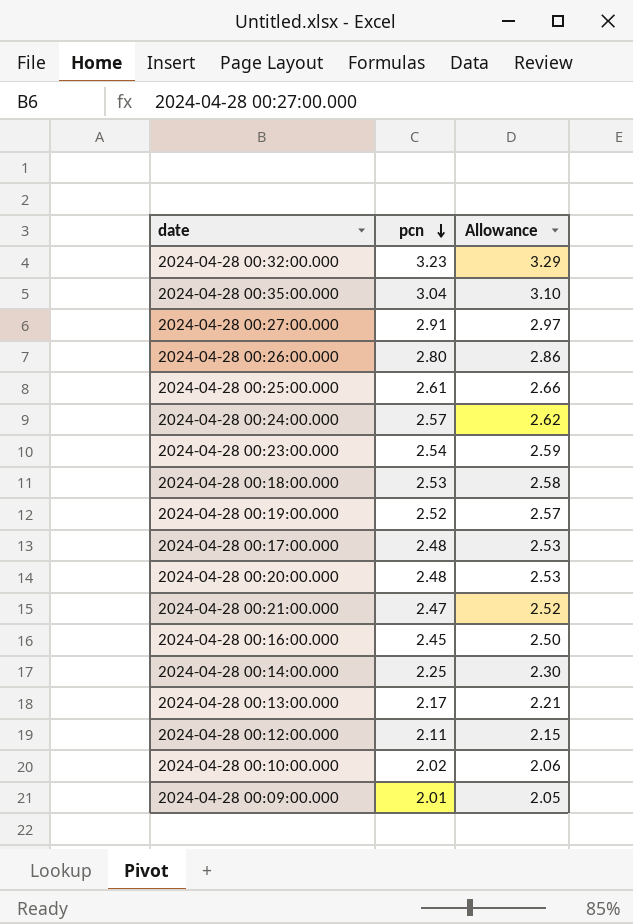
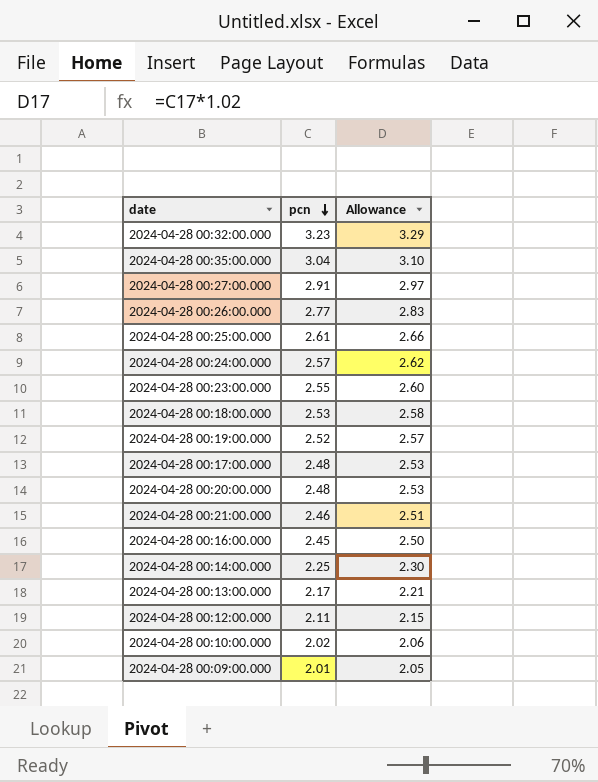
2024-04-28 00:26:00.000 | pcn: 2.80 -> 2.77
2024-04-28 00:26:00.000 | Allowance: 2.86 -> 2.83
2024-04-28 00:23:00.000 | pcn: 2.54 -> 2.55
2024-04-28 00:23:00.000 | Allowance: 2.59 -> 2.60
2024-04-28 00:21:00.000 | pcn: 2.47 -> 2.46
2024-04-28 00:21:00.000 | Allowance: 2.52 -> 2.51

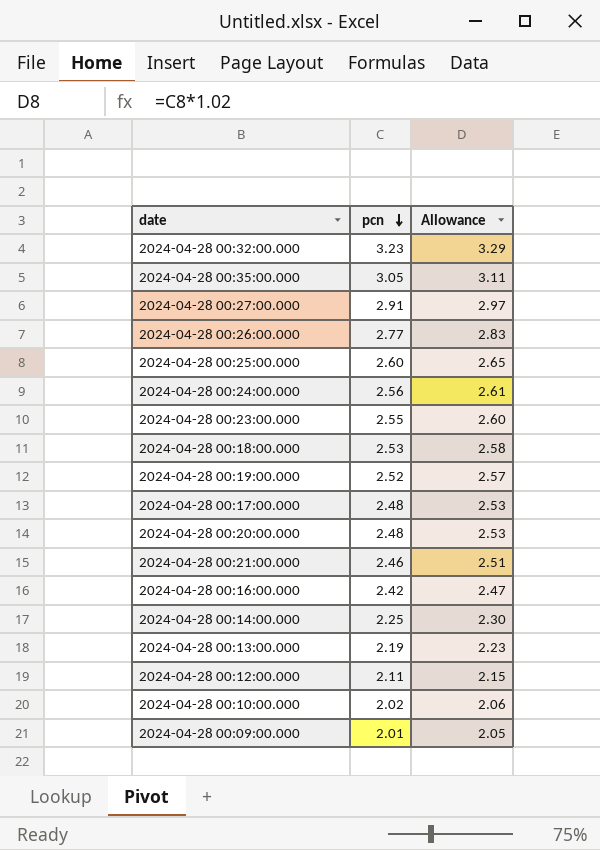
2024-04-28 00:35:00.000 | pcn: 3.04 -> 3.05
2024-04-28 00:35:00.000 | Allowance: 3.10 -> 3.11
2024-04-28 00:25:00.000 | pcn: 2.61 -> 2.60
2024-04-28 00:25:00.000 | Allowance: 2.66 -> 2.65
2024-04-28 00:24:00.000 | pcn: 2.57 -> 2.56
2024-04-28 00:24:00.000 | Allowance: 2.62 -> 2.61
2024-04-28 00:16:00.000 | pcn: 2.45 -> 2.42
2024-04-28 00:16:00.000 | Allowance: 2.50 -> 2.47
2024-04-28 00:13:00.000 | pcn: 2.17 -> 2.19
2024-04-28 00:13:00.000 | Allowance: 2.21 -> 2.23

